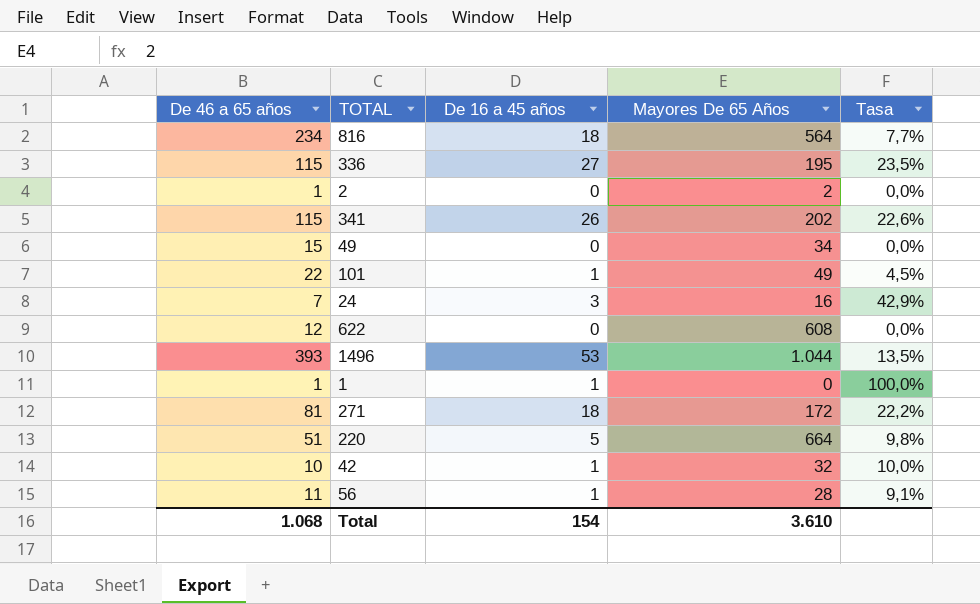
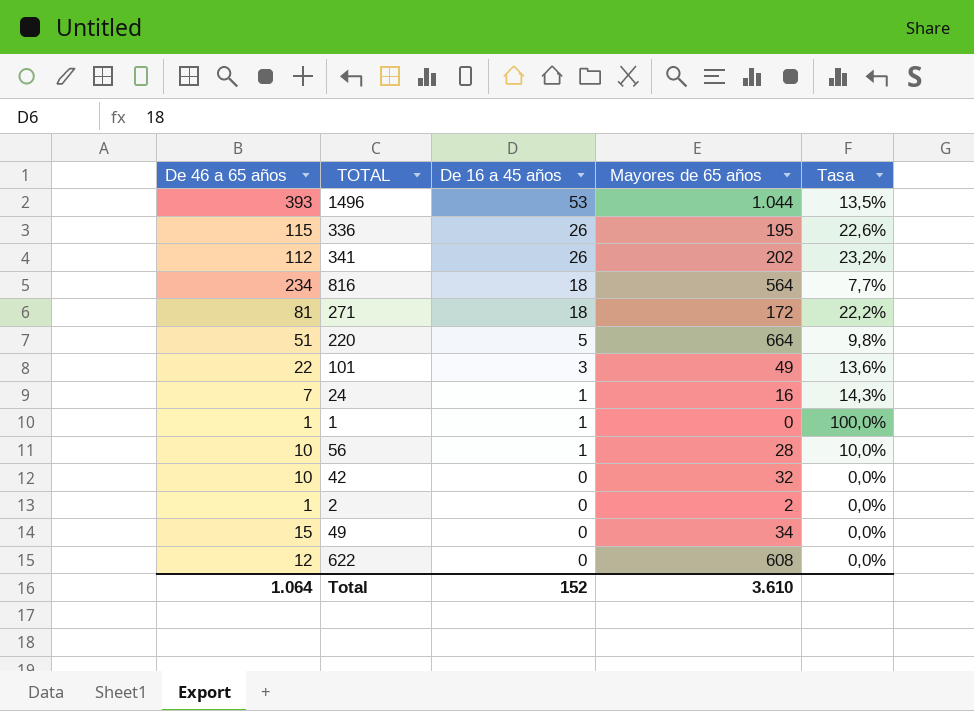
row order: none -> De 16 a 45 años descending
column name: Mayores De 65 Años -> Mayores de 65 años
336 | De 16 a 45 años: 27 -> 26
336 | Tasa: 23,5% -> 22,6%
341 | De 46 a 65 años: 115 -> 112
341 | Tasa: 22,6% -> 23,2%
101 | De 16 a 45 años: 1 -> 3
101 | Tasa: 4,5% -> 13,6%
24 | De 16 a 45 años: 3 -> 1
24 | Tasa: 42,9% -> 14,3%
56 | De 46 a 65 años: 11 -> 10
56 | Tasa: 9,1% -> 10,0%
42 | De 16 a 45 años: 1 -> 0
42 | Tasa: 10,0% -> 0,0%
Total | De 46 a 65 años: 1.068 -> 1.064
Total | De 16 a 45 años: 154 -> 152

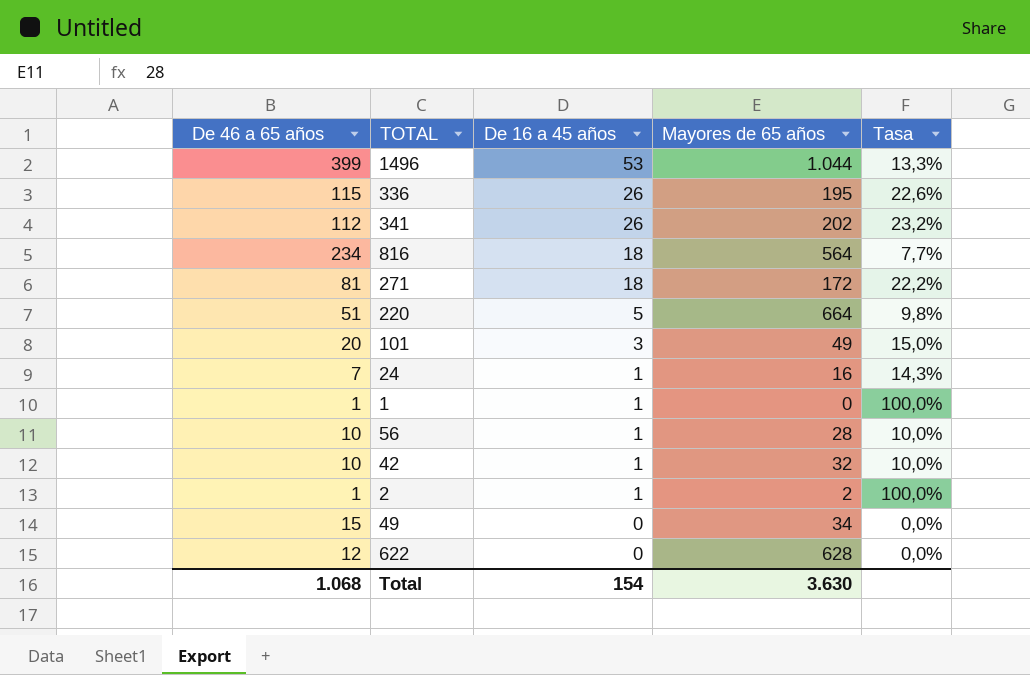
1496 | De 46 a 65 años: 393 -> 399
1496 | Tasa: 13,5% -> 13,3%
101 | De 46 a 65 años: 22 -> 20
101 | Tasa: 13,6% -> 15,0%
42 | De 16 a 45 años: 0 -> 1
42 | Tasa: 0,0% -> 10,0%
2 | De 16 a 45 años: 0 -> 1
2 | Tasa: 0,0% -> 100,0%
622 | Mayores de 65 años: 608 -> 628
Total | De 46 a 65 años: 1.064 -> 1.068
Total | De 16 a 45 años: 152 -> 154
Total | Mayores de 65 años: 3.610 -> 3.630

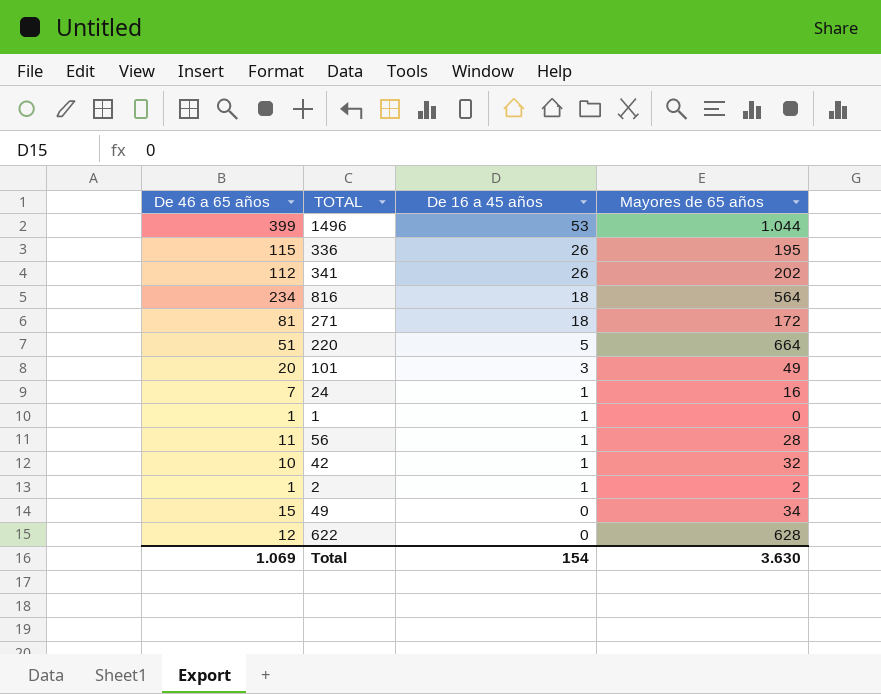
column Tasa | formula: [De 16 a 45 años] / [De 46 a 65 años] -> none
56 | De 46 a 65 años: 10 -> 11
Total | De 46 a 65 años: 1.068 -> 1.069

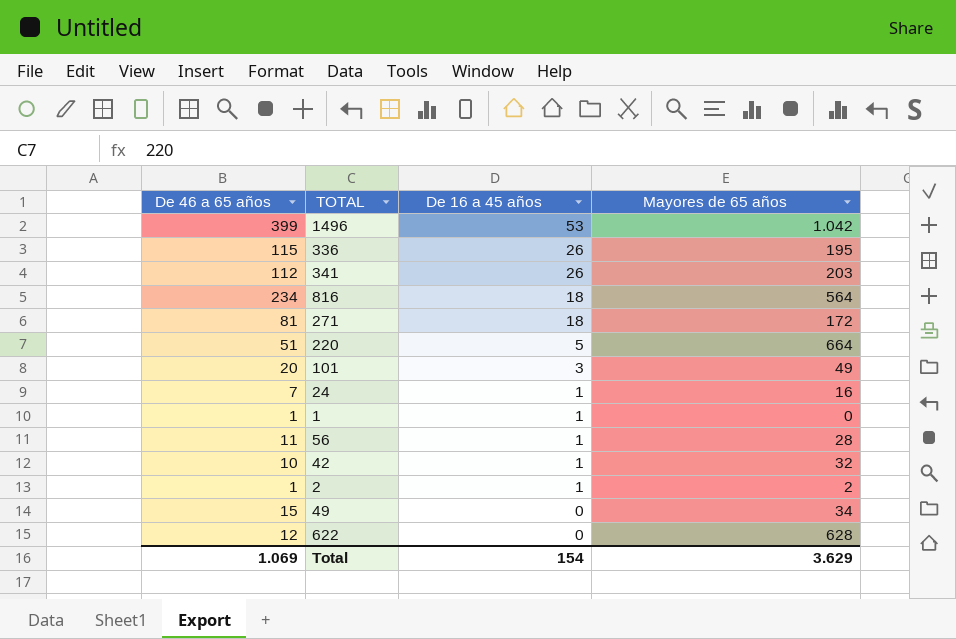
1496 | Mayores de 65 años: 1.044 -> 1.042
341 | Mayores de 65 años: 202 -> 203
Total | Mayores de 65 años: 3.630 -> 3.629

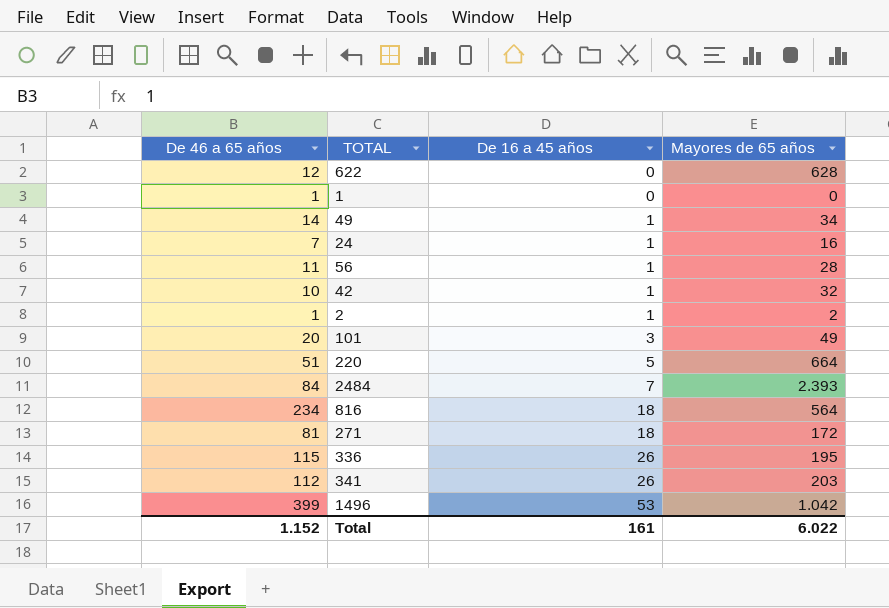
row order: De 16 a 45 años descending -> De 16 a 45 años ascending
1 | De 16 a 45 años: 1 -> 0
49 | De 46 a 65 años: 15 -> 14
49 | De 16 a 45 años: 0 -> 1
row 2484: none -> 84 | 7 | 2.393
Total | De 46 a 65 años: 1.069 -> 1.152
Total | De 16 a 45 años: 154 -> 161
Total | Mayores de 65 años: 3.629 -> 6.022

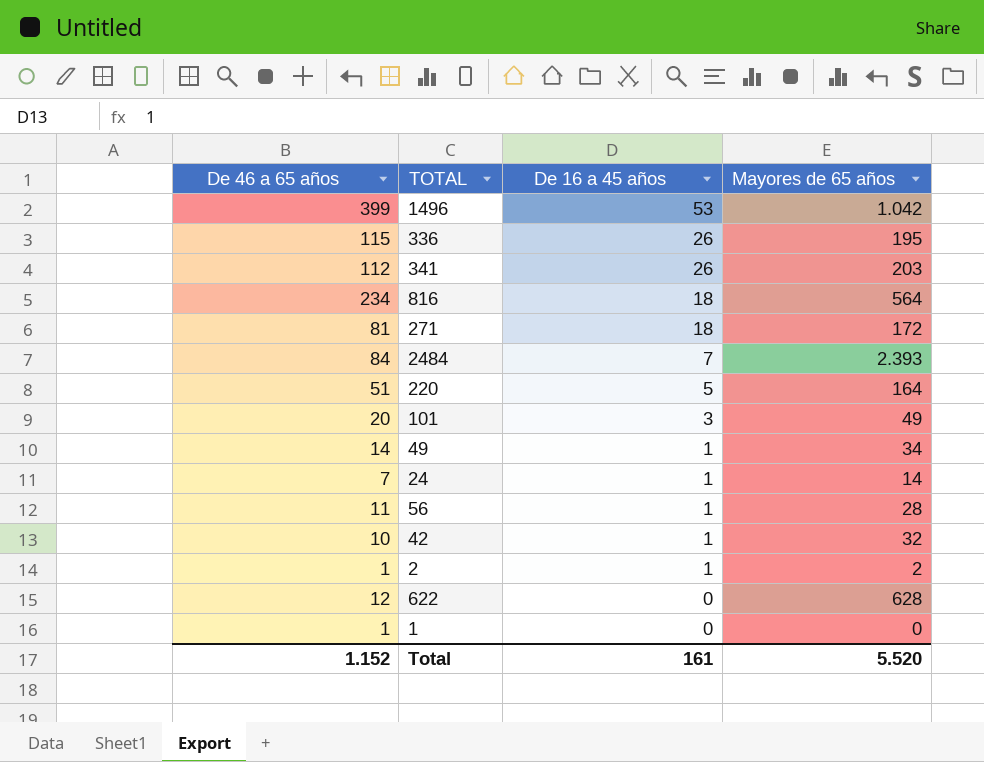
row order: De 16 a 45 años ascending -> De 16 a 45 años descending
220 | Mayores de 65 años: 664 -> 164
24 | Mayores de 65 años: 16 -> 14
Total | Mayores de 65 años: 6.022 -> 5.520

